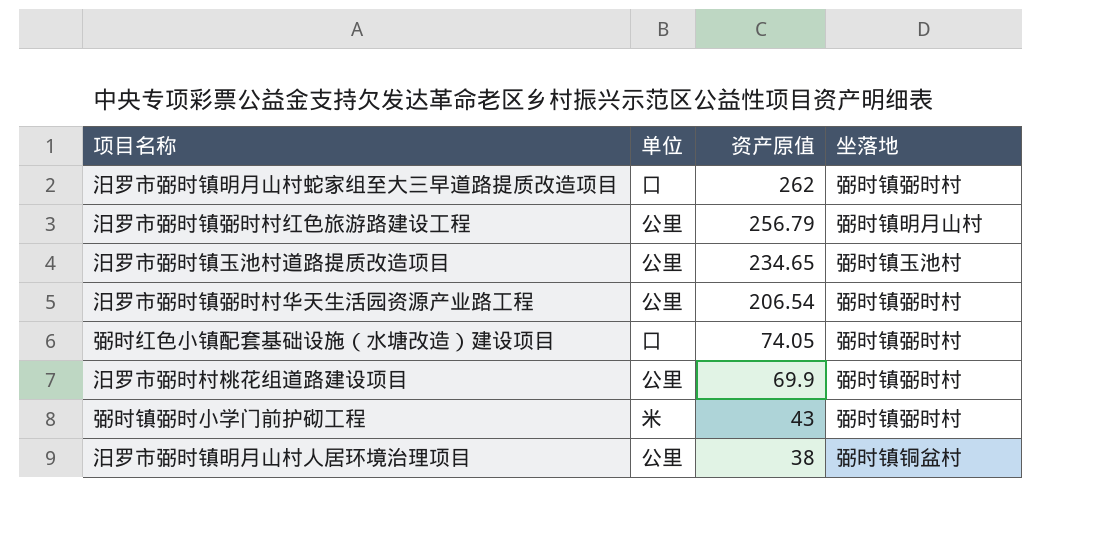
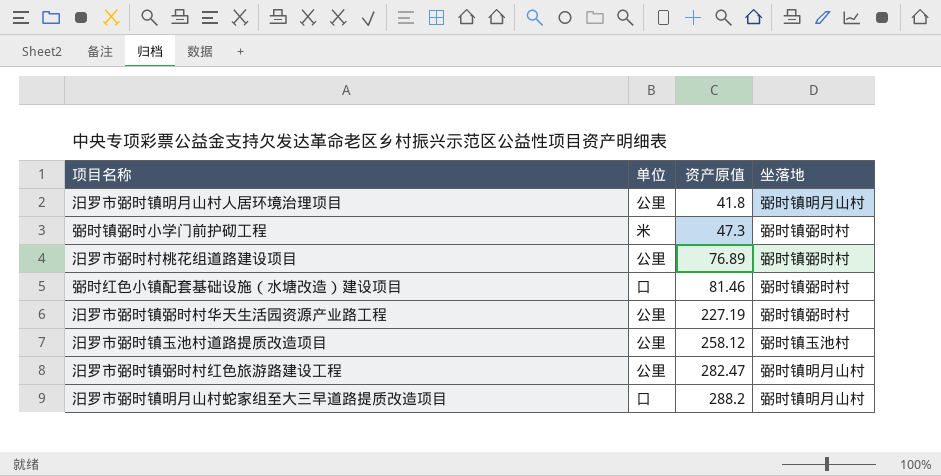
row order: 资产原值 descending -> 资产原值 ascending
汨罗市弼时镇明月山村人居环境治理项目 | 资产原值: 38 -> 41.8
汨罗市弼时镇明月山村人居环境治理项目 | 坐落地: 弼时镇铜盆村 -> 弼时镇明月山村
弼时镇弼时小学门前护砌工程 | 资产原值: 43 -> 47.3
汨罗市弼时村桃花组道路建设项目 | 资产原值: 69.9 -> 76.89
弼时红色小镇配套基础设施（水塘改造）建设项目 | 资产原值: 74.05 -> 81.46
汨罗市弼时镇弼时村华天生活园资源产业路工程 | 资产原值: 206.54 -> 227.19
汨罗市弼时镇玉池村道路提质改造项目 | 资产原值: 234.65 -> 258.12
汨罗市弼时镇弼时村红色旅游路建设工程 | 资产原值: 256.79 -> 282.47
汨罗市弼时镇明月山村蛇家组至大三早道路提质改造项目 | 资产原值: 262 -> 288.2
汨罗市弼时镇明月山村蛇家组至大三早道路提质改造项目 | 坐落地: 弼时镇弼时村 -> 弼时镇明月山村

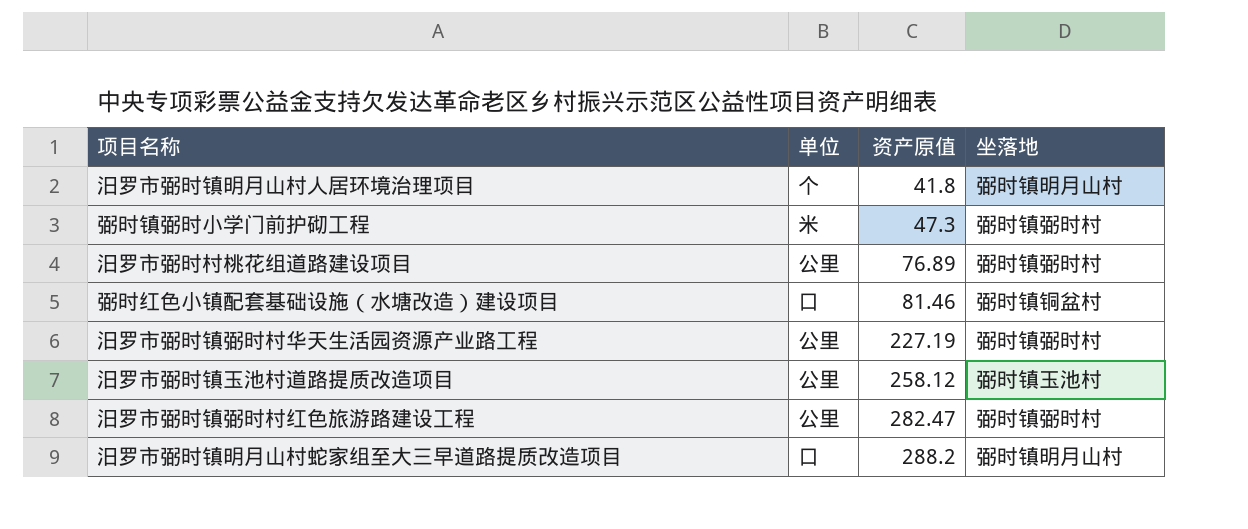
汨罗市弼时镇明月山村人居环境治理项目 | 单位: 公里 -> 个
弼时红色小镇配套基础设施（水塘改造）建设项目 | 坐落地: 弼时镇弼时村 -> 弼时镇铜盆村
汨罗市弼时镇弼时村红色旅游路建设工程 | 坐落地: 弼时镇明月山村 -> 弼时镇弼时村

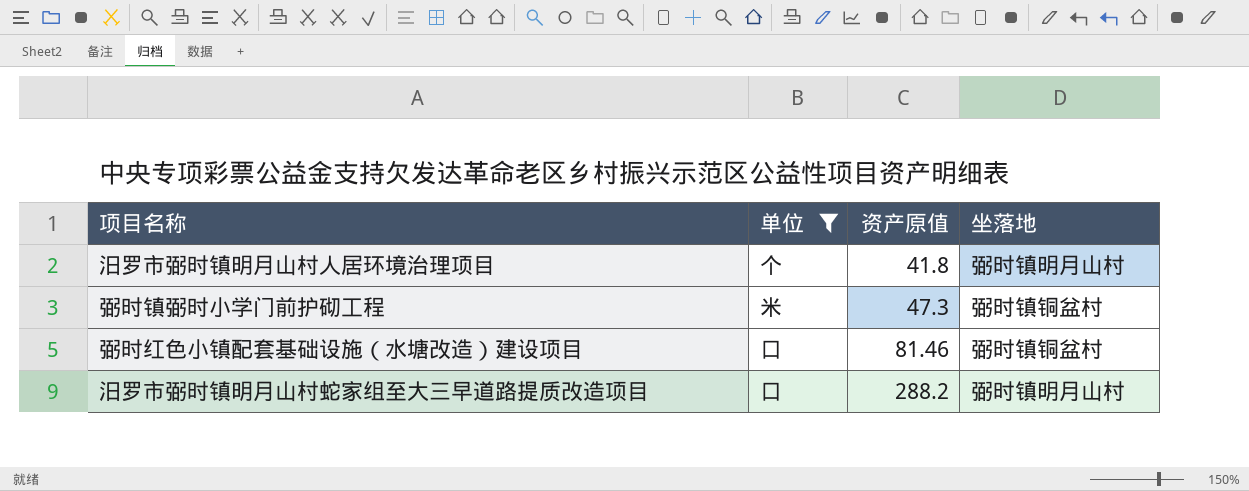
filter: none -> 单位 != 公里
弼时镇弼时小学门前护砌工程 | 坐落地: 弼时镇弼时村 -> 弼时镇铜盆村

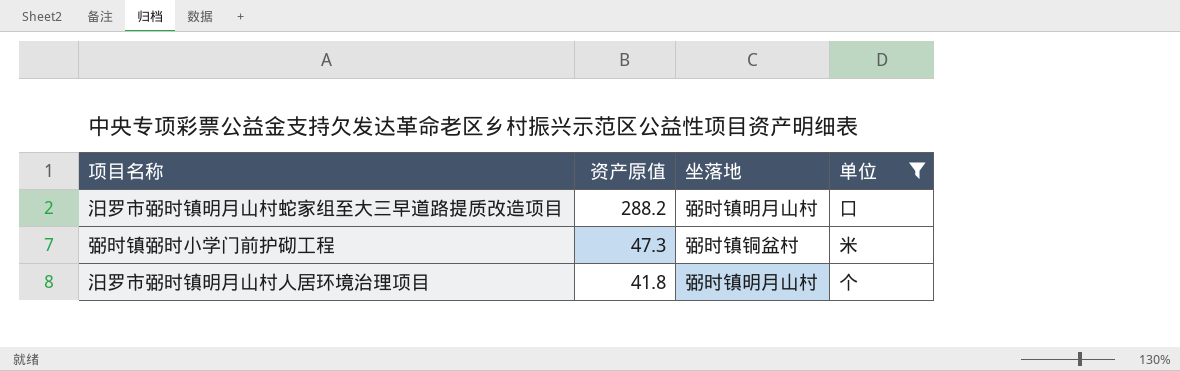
row order: 资产原值 ascending -> 资产原值 descending
column 单位 | position: 2 -> 4
row 弼时红色小镇配套基础设施（水塘改造）建设项目: 口 | 81.46 | 弼时镇铜盆村 -> none

